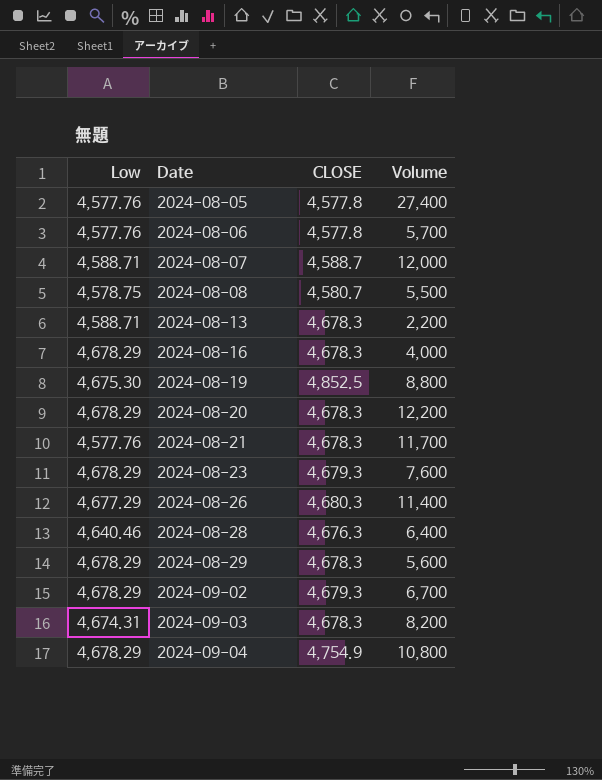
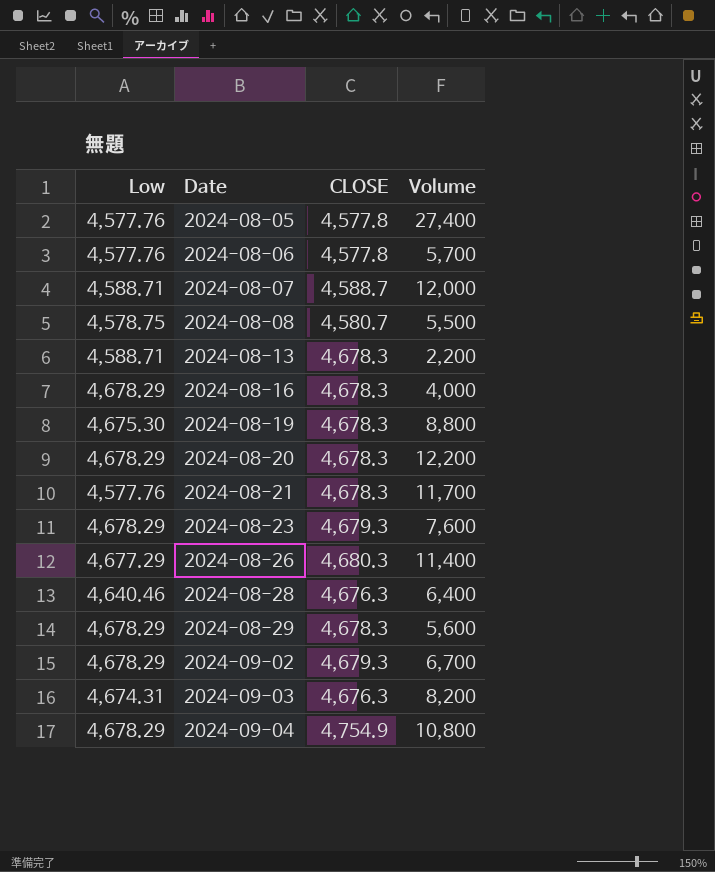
2024-08-19 | CLOSE: 4,852.5 -> 4,678.3
2024-09-03 | CLOSE: 4,678.3 -> 4,676.3

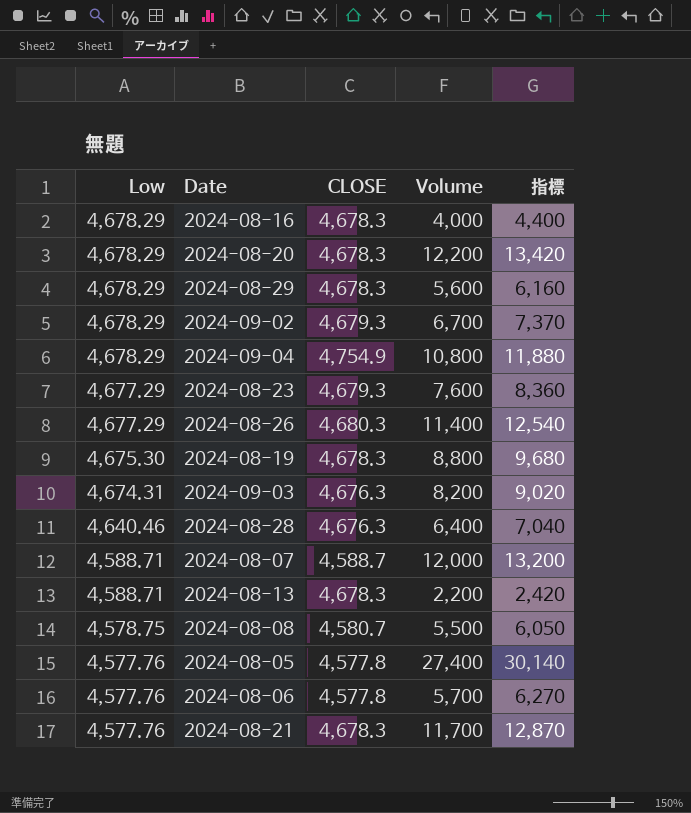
row order: Date ascending -> Low descending
column 指標 | formula: none -> [Volume] * 1.1
2024-08-23 | Low: 4,678.29 -> 4,677.29

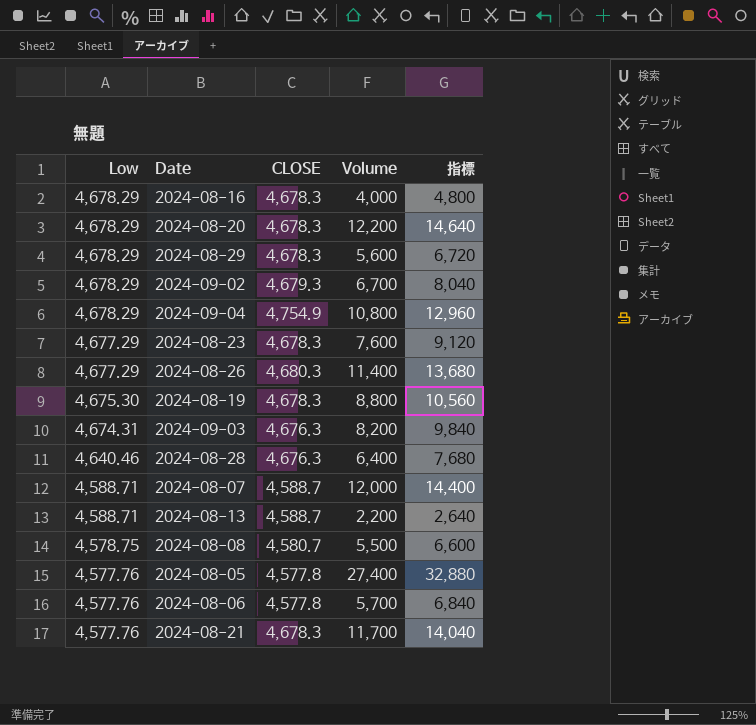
column 指標 | formula: [Volume] * 1.1 -> [Volume] * 1.2
2024-08-23 | CLOSE: 4,679.3 -> 4,678.3
2024-08-13 | CLOSE: 4,678.3 -> 4,588.7

